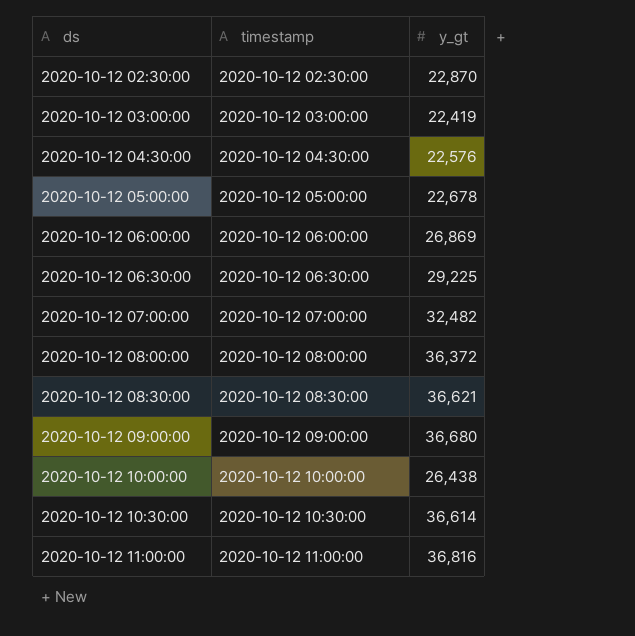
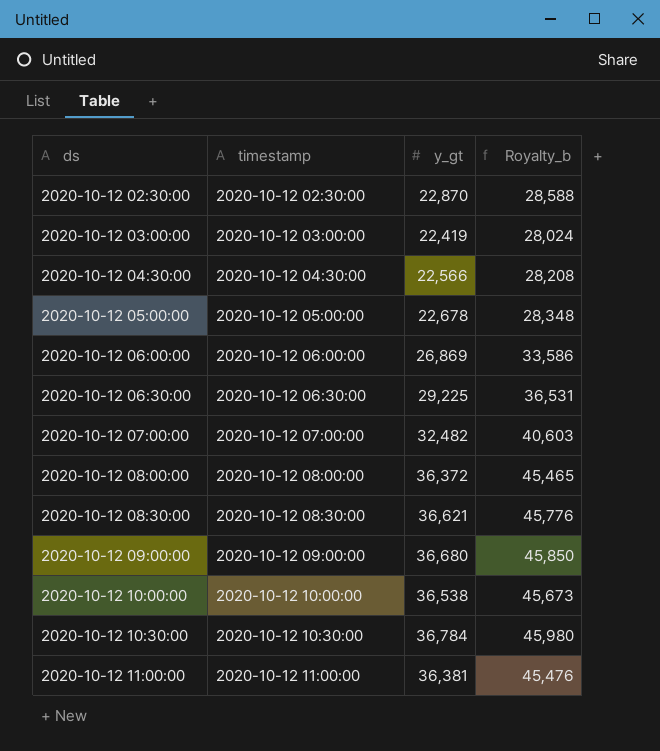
column Royalty_b | formula: none -> [y_gt] * 1.25
2020-10-12 04:30:00 | y_gt: 22,576 -> 22,566
2020-10-12 10:00:00 | y_gt: 26,438 -> 36,538
2020-10-12 10:30:00 | y_gt: 36,614 -> 36,784
2020-10-12 11:00:00 | y_gt: 36,816 -> 36,381

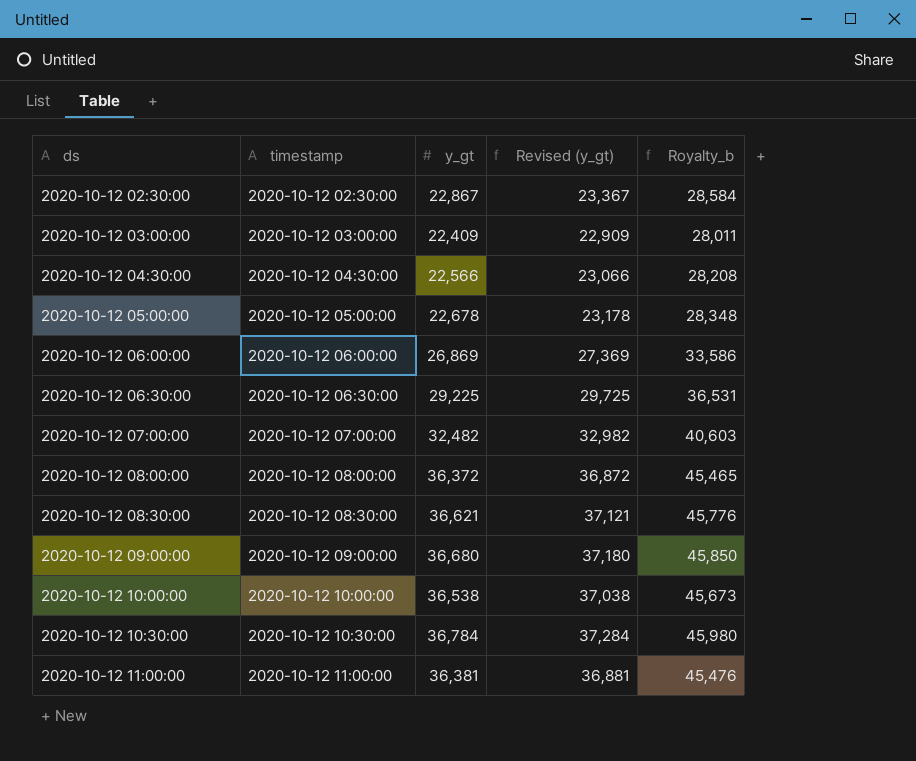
column Revised (y_gt) | formula: none -> [y_gt] + 500
2020-10-12 02:30:00 | y_gt: 22,870 -> 22,867
2020-10-12 02:30:00 | Royalty_b: 28,588 -> 28,584
2020-10-12 03:00:00 | y_gt: 22,419 -> 22,409
2020-10-12 03:00:00 | Royalty_b: 28,024 -> 28,011

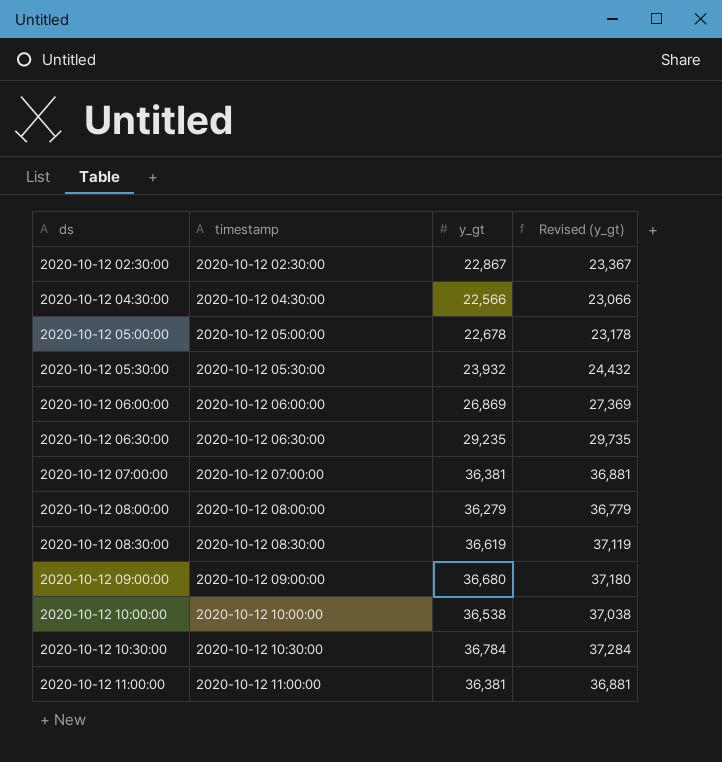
column Royalty_b | formula: [y_gt] * 1.25 -> none
row 2020-10-12 03:00:00: 2020-10-12 03:00:00 | 22,409 | 22,909 | 28,011 -> none
row 2020-10-12 05:30:00: none -> 2020-10-12 05:30:00 | 23,932 | 24,432
2020-10-12 06:30:00 | y_gt: 29,225 -> 29,235
2020-10-12 06:30:00 | Revised (y_gt): 29,725 -> 29,735
2020-10-12 07:00:00 | y_gt: 32,482 -> 36,381
2020-10-12 07:00:00 | Revised (y_gt): 32,982 -> 36,881
2020-10-12 08:00:00 | y_gt: 36,372 -> 36,279
2020-10-12 08:00:00 | Revised (y_gt): 36,872 -> 36,779
2020-10-12 08:30:00 | y_gt: 36,621 -> 36,619
2020-10-12 08:30:00 | Revised (y_gt): 37,121 -> 37,119

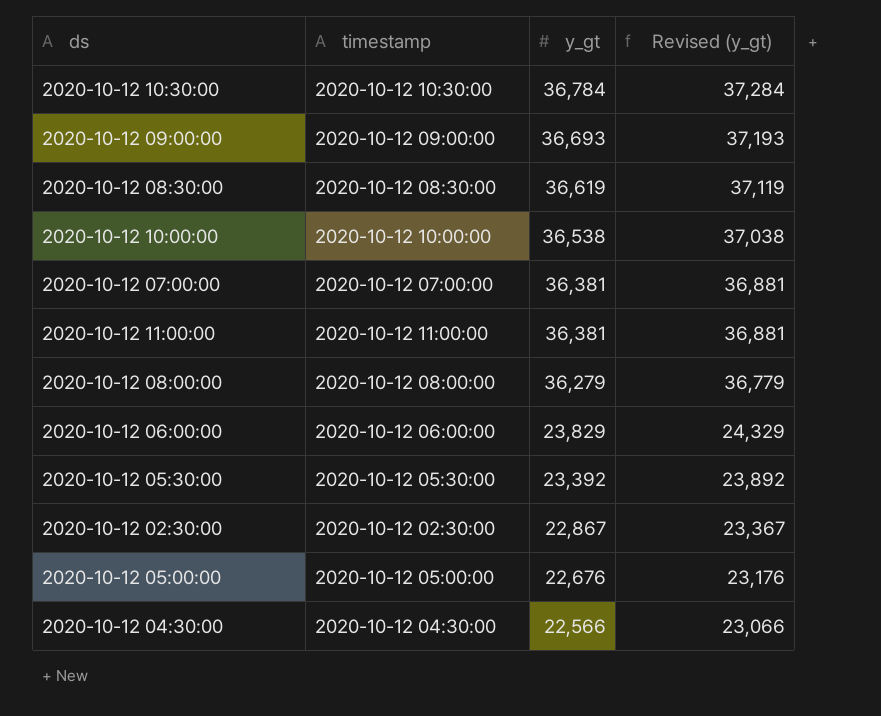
row order: ds ascending -> y_gt descending
row 2020-10-12 06:30:00: 2020-10-12 06:30:00 | 29,235 | 29,735 -> none
2020-10-12 09:00:00 | y_gt: 36,680 -> 36,693
2020-10-12 09:00:00 | Revised (y_gt): 37,180 -> 37,193
2020-10-12 06:00:00 | y_gt: 26,869 -> 23,829
2020-10-12 06:00:00 | Revised (y_gt): 27,369 -> 24,329
2020-10-12 05:30:00 | y_gt: 23,932 -> 23,392
2020-10-12 05:30:00 | Revised (y_gt): 24,432 -> 23,892
2020-10-12 05:00:00 | y_gt: 22,678 -> 22,676
2020-10-12 05:00:00 | Revised (y_gt): 23,178 -> 23,176

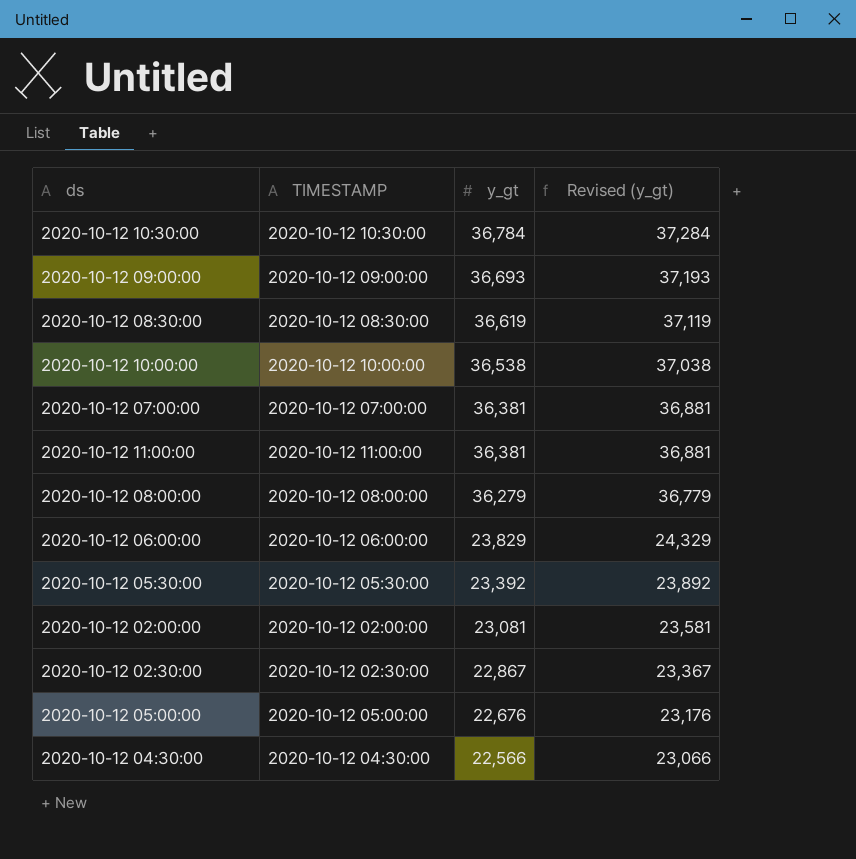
column name: timestamp -> TIMESTAMP
row 2020-10-12 02:00:00: none -> 2020-10-12 02:00:00 | 23,081 | 23,581

